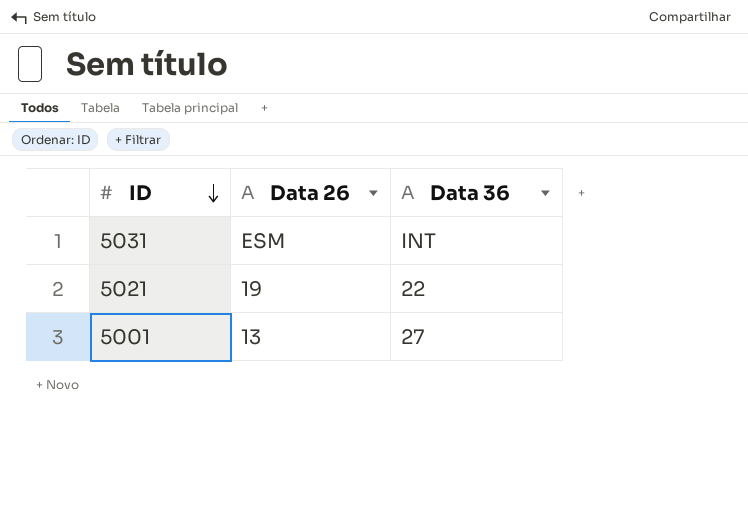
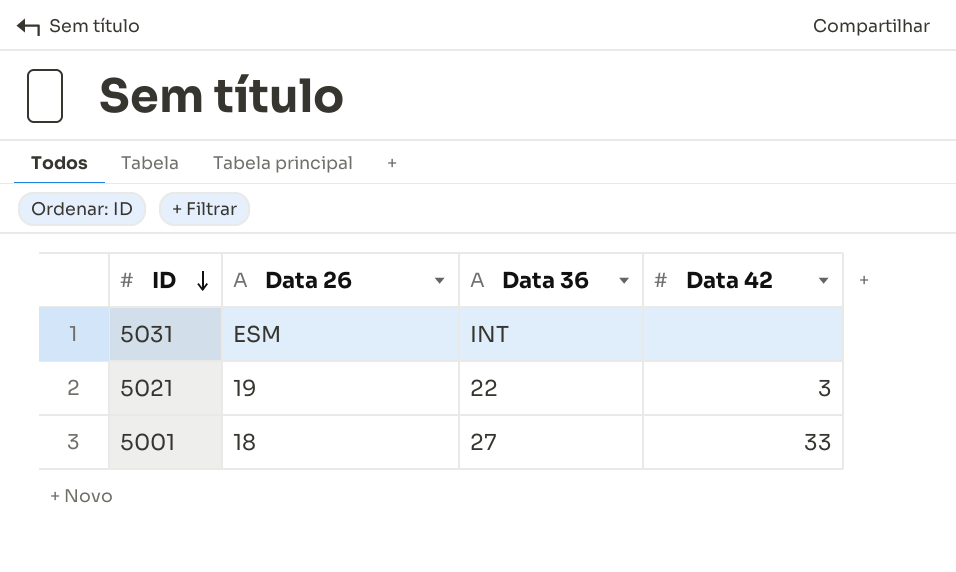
column Data 42 | position: none -> 4
5001 | Data 26: 13 -> 18

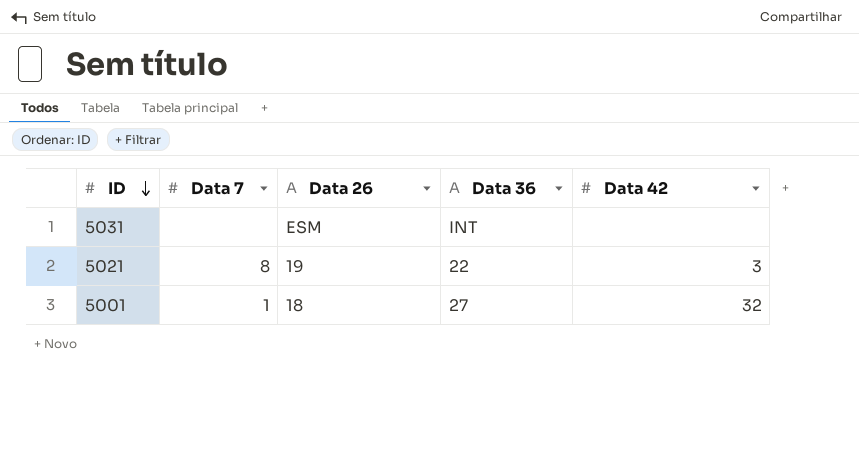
column Data 7 | position: none -> 2
5001 | Data 42: 33 -> 32

